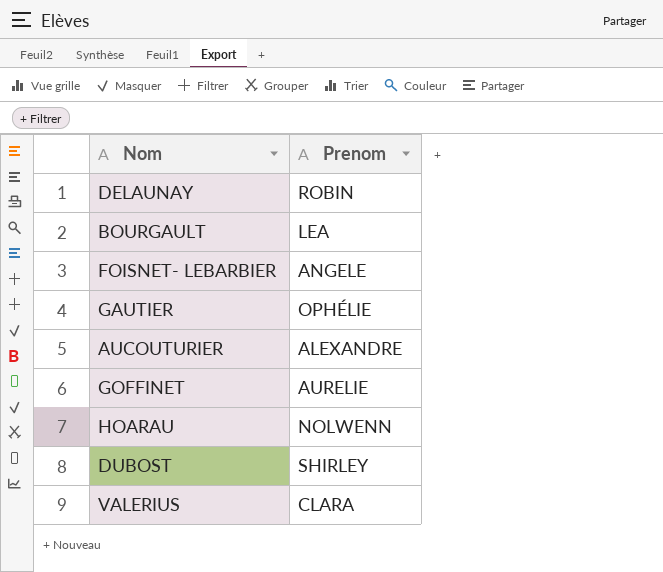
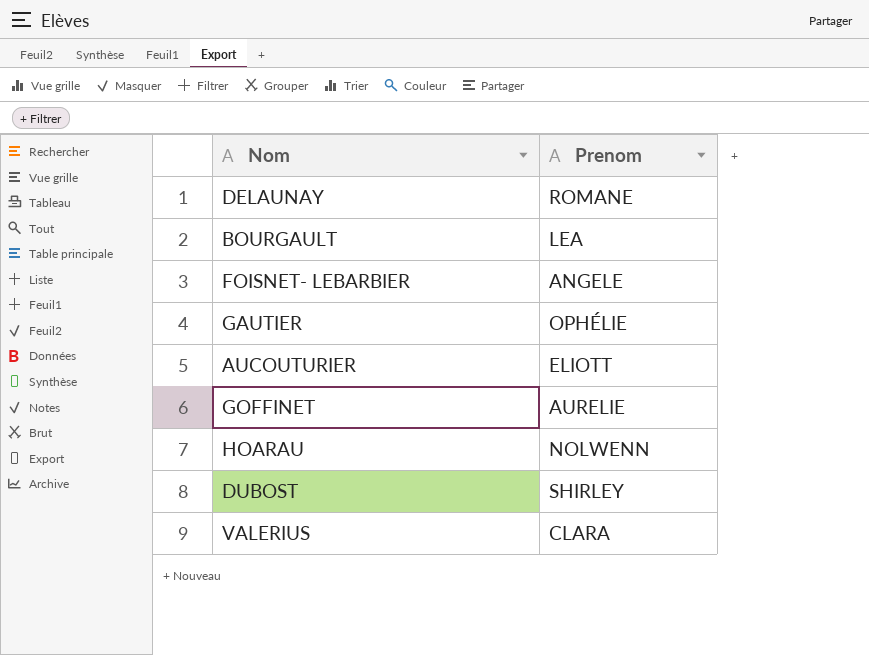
DELAUNAY | Prenom: ROBIN -> ROMANE
AUCOUTURIER | Prenom: ALEXANDRE -> ELIOTT

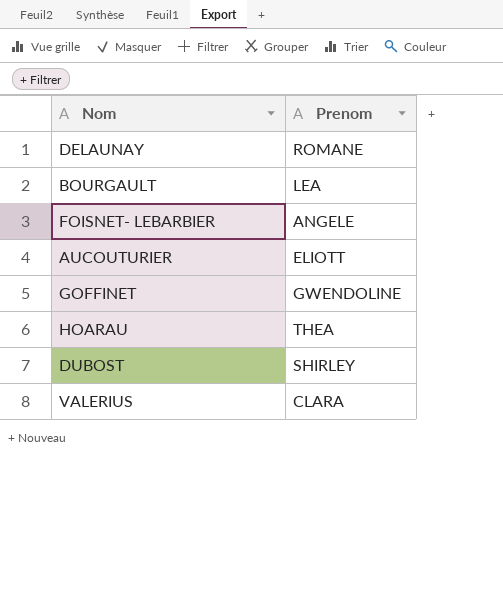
row GAUTIER: OPHÉLIE -> none
GOFFINET | Prenom: AURELIE -> GWENDOLINE
HOARAU | Prenom: NOLWENN -> THEA

